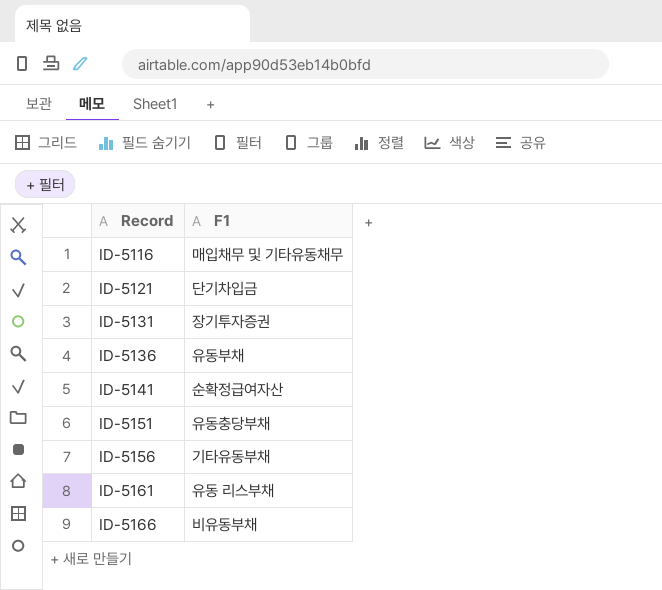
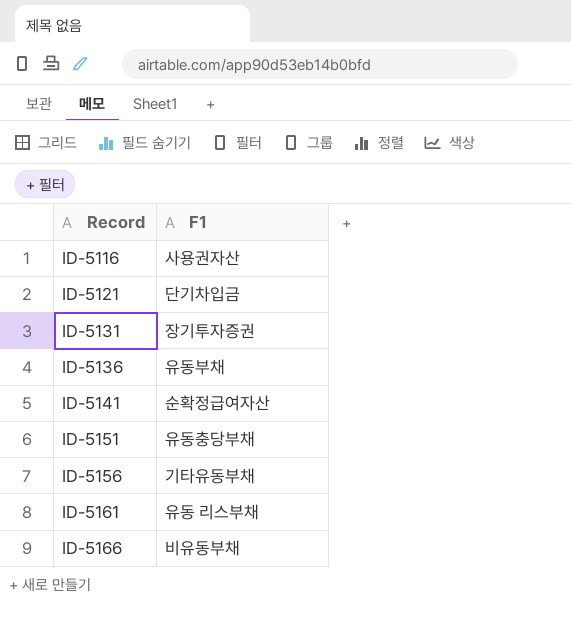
ID-5116 | F1: 매입채무 및 기타유동채무 -> 사용권자산

